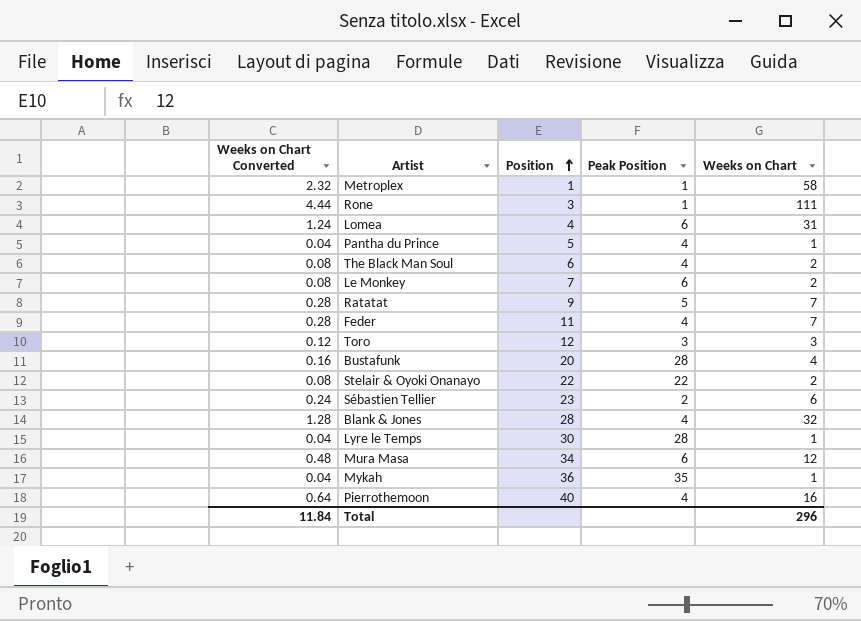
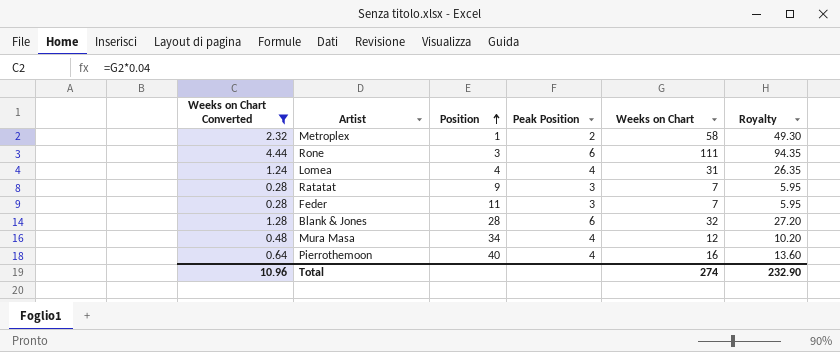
filter: none -> Weeks on Chart Converted >= 0.28
column Royalty | formula: none -> [Weeks on Chart] * 0.85
Metroplex | Peak Position: 1 -> 2
Rone | Peak Position: 1 -> 6
Lomea | Peak Position: 6 -> 4
Ratatat | Peak Position: 5 -> 3
Feder | Peak Position: 4 -> 3
Blank & Jones | Peak Position: 4 -> 6
Mura Masa | Peak Position: 6 -> 4
Total | Weeks on Chart Converted: 11.84 -> 10.96
Total | Weeks on Chart: 296 -> 274

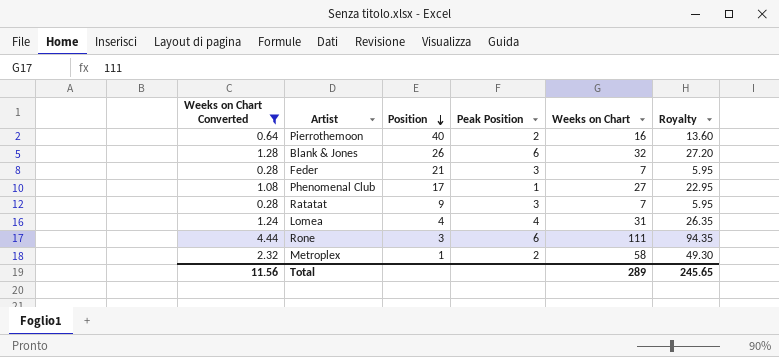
row order: Position ascending -> Position descending
row Mura Masa: 0.48 | 34 | 4 | 12 | 10.20 -> none
Pierrothemoon | Peak Position: 4 -> 2
Blank & Jones | Position: 28 -> 26
Feder | Position: 11 -> 21
row Phenomenal Club: none -> 1.08 | 17 | 1 | 27 | 22.95
Total | Weeks on Chart Converted: 10.96 -> 11.56
Total | Weeks on Chart: 274 -> 289
Total | Royalty: 232.90 -> 245.65

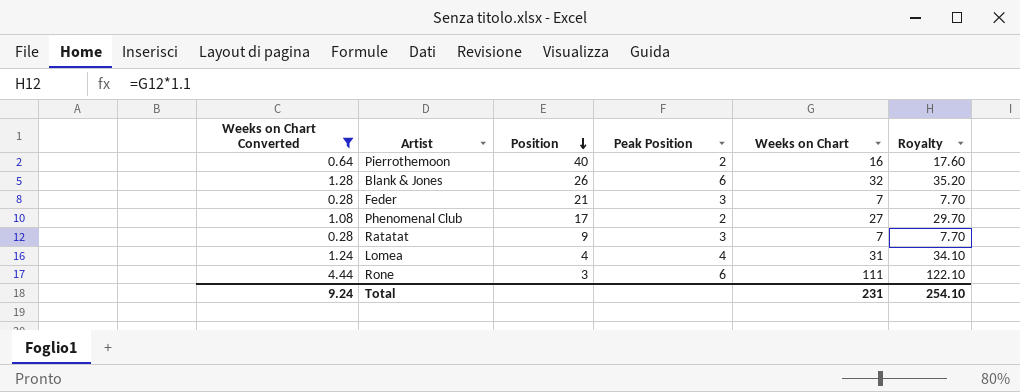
column Royalty | formula: [Weeks on Chart] * 0.85 -> [Weeks on Chart] * 1.1
row Metroplex: 2.32 | 1 | 2 | 58 | 49.30 -> none
Phenomenal Club | Peak Position: 1 -> 2
Total | Weeks on Chart Converted: 11.56 -> 9.24
Total | Weeks on Chart: 289 -> 231
Total | Royalty: 245.65 -> 254.10

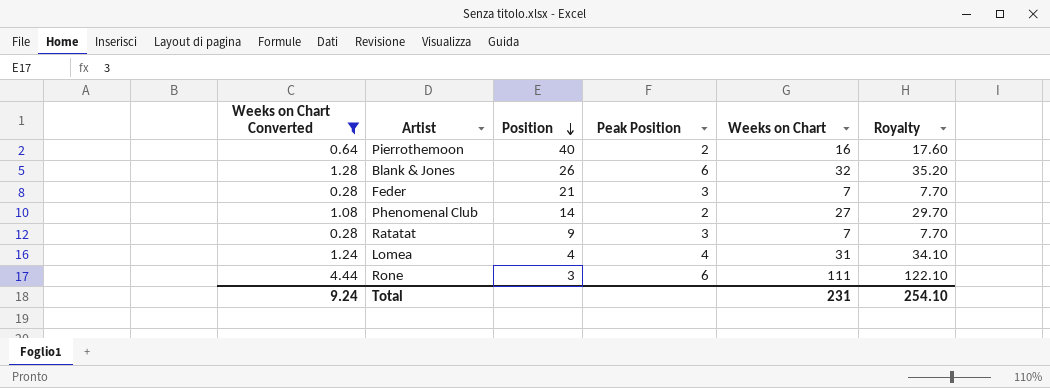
Phenomenal Club | Position: 17 -> 14

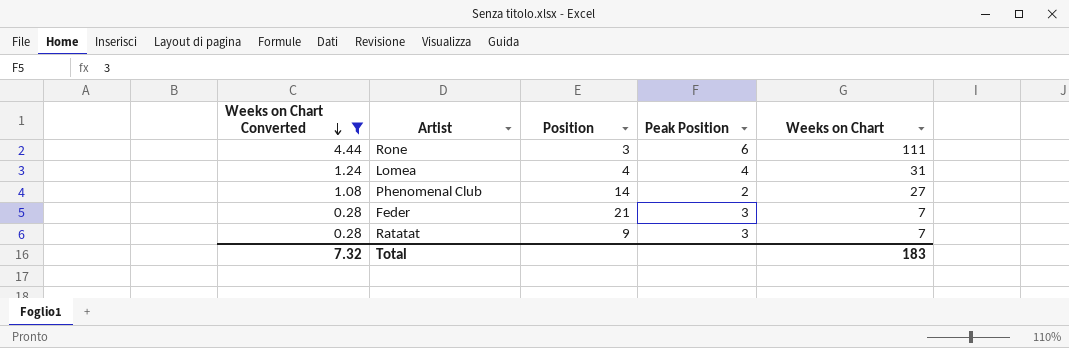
row order: Position descending -> Weeks on Chart Converted descending
column Royalty | formula: [Weeks on Chart] * 1.1 -> none
row Pierrothemoon: 0.64 | 40 | 2 | 16 | 17.60 -> none
row Blank & Jones: 1.28 | 26 | 6 | 32 | 35.20 -> none
Total | Weeks on Chart Converted: 9.24 -> 7.32
Total | Weeks on Chart: 231 -> 183

